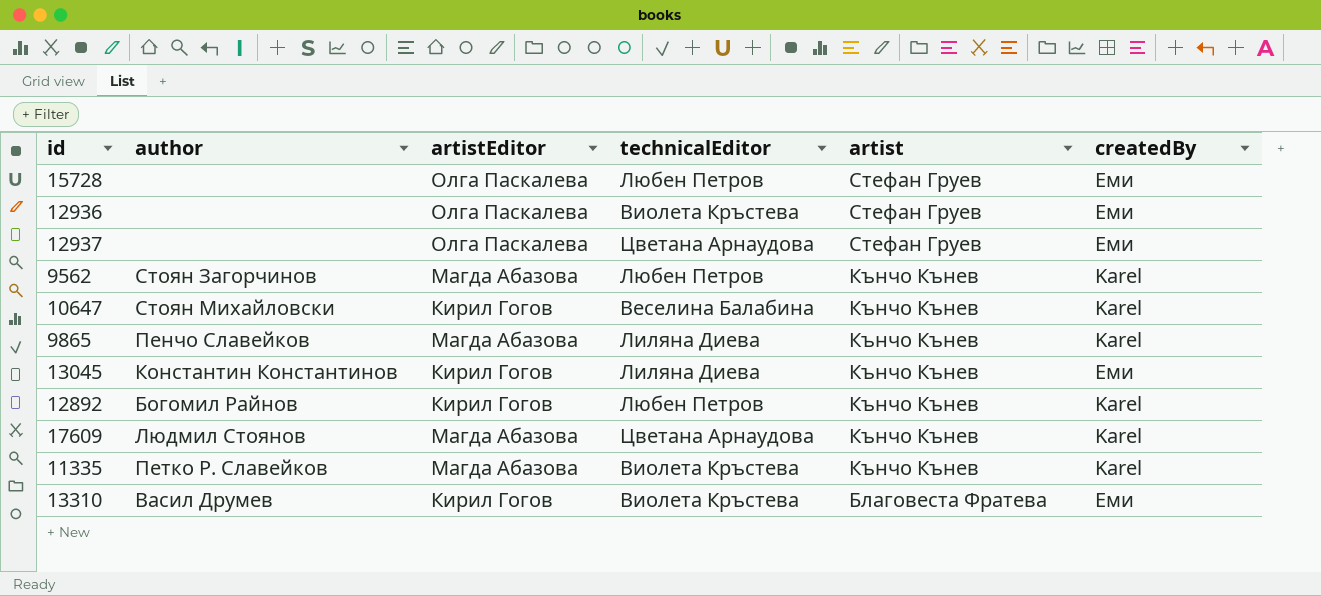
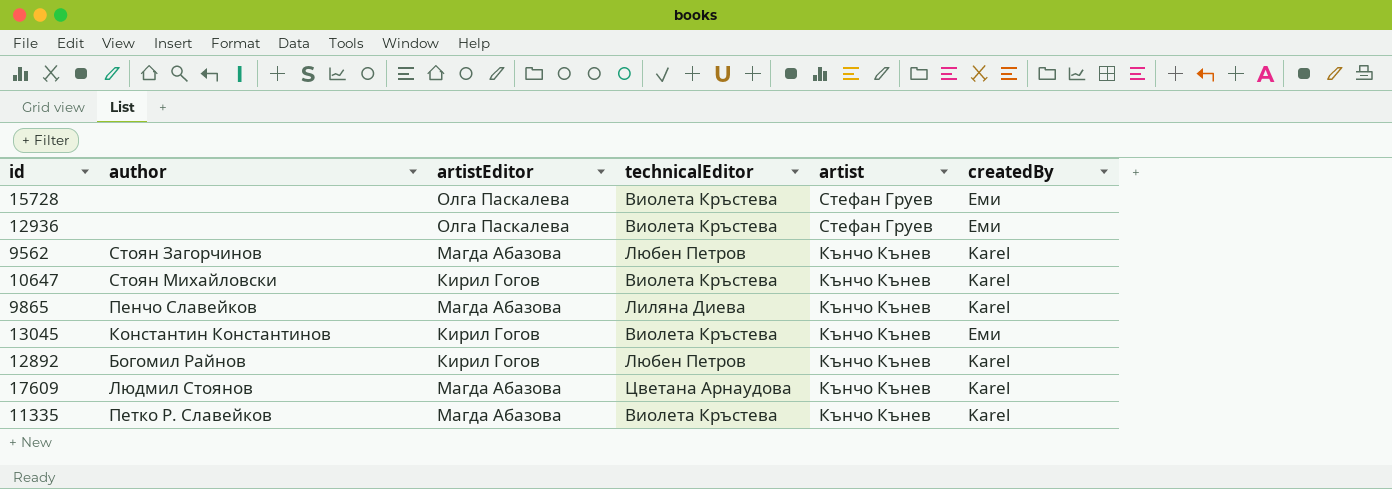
row 12937: none | Олга Паскалева | Цветана Арнаудова | Стефан Груев | Еми -> none
row 13310: Васил Друмев | Кирил Гогов | Виолета Кръстева | Благовеста Фратева | Еми -> none
15728 | technicalEditor: Любен Петров -> Виолета Кръстева
10647 | technicalEditor: Веселина Балабина -> Виолета Кръстева
13045 | technicalEditor: Лиляна Диева -> Виолета Кръстева

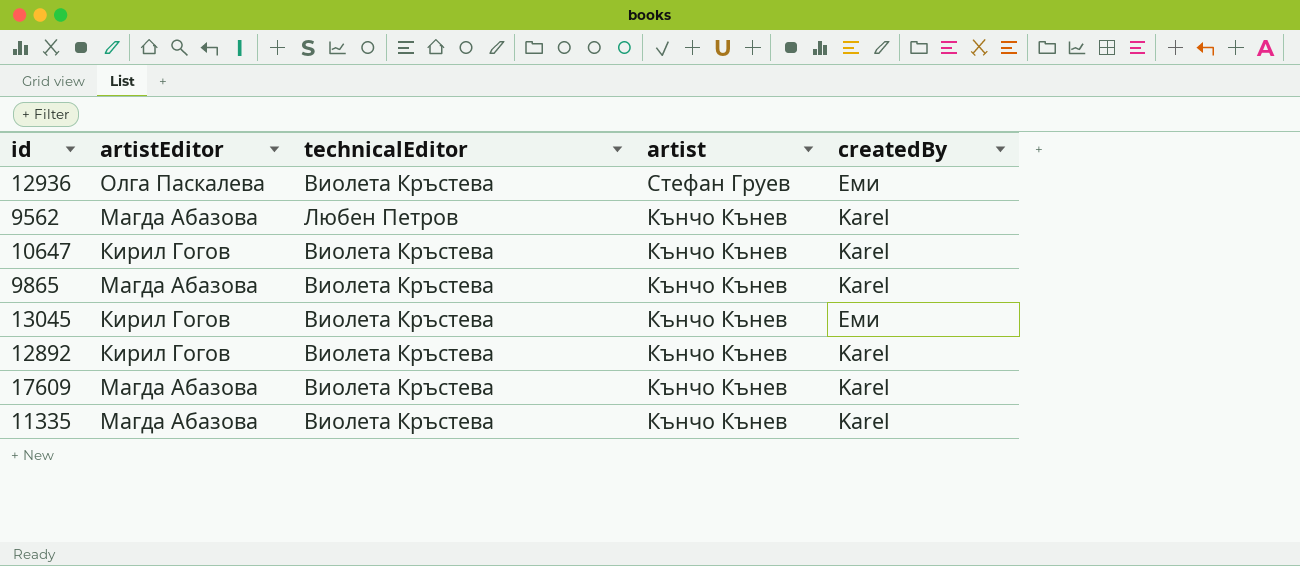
column author | position: 2 -> none
row 15728: none | Олга Паскалева | Виолета Кръстева | Стефан Груев | Еми -> none
9865 | technicalEditor: Лиляна Диева -> Виолета Кръстева
12892 | technicalEditor: Любен Петров -> Виолета Кръстева
17609 | technicalEditor: Цветана Арнаудова -> Виолета Кръстева

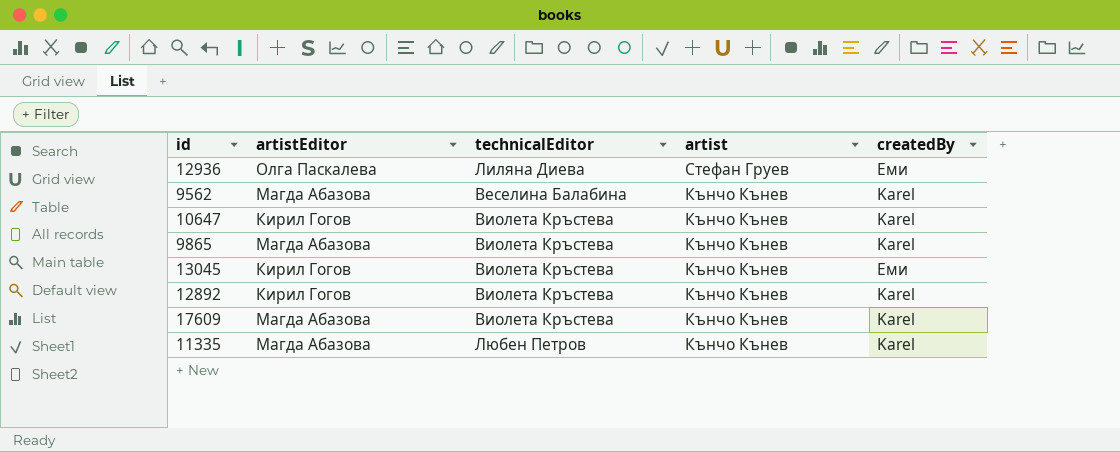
12936 | technicalEditor: Виолета Кръстева -> Лиляна Диева
9562 | technicalEditor: Любен Петров -> Веселина Балабина
11335 | technicalEditor: Виолета Кръстева -> Любен Петров

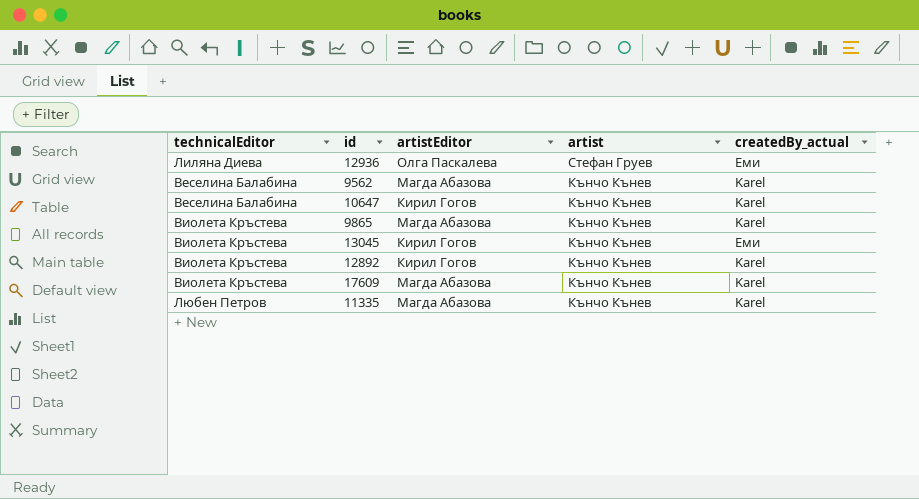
column technicalEditor | position: 3 -> 1
column name: createdBy -> createdBy_actual
10647 | technicalEditor: Виолета Кръстева -> Веселина Балабина

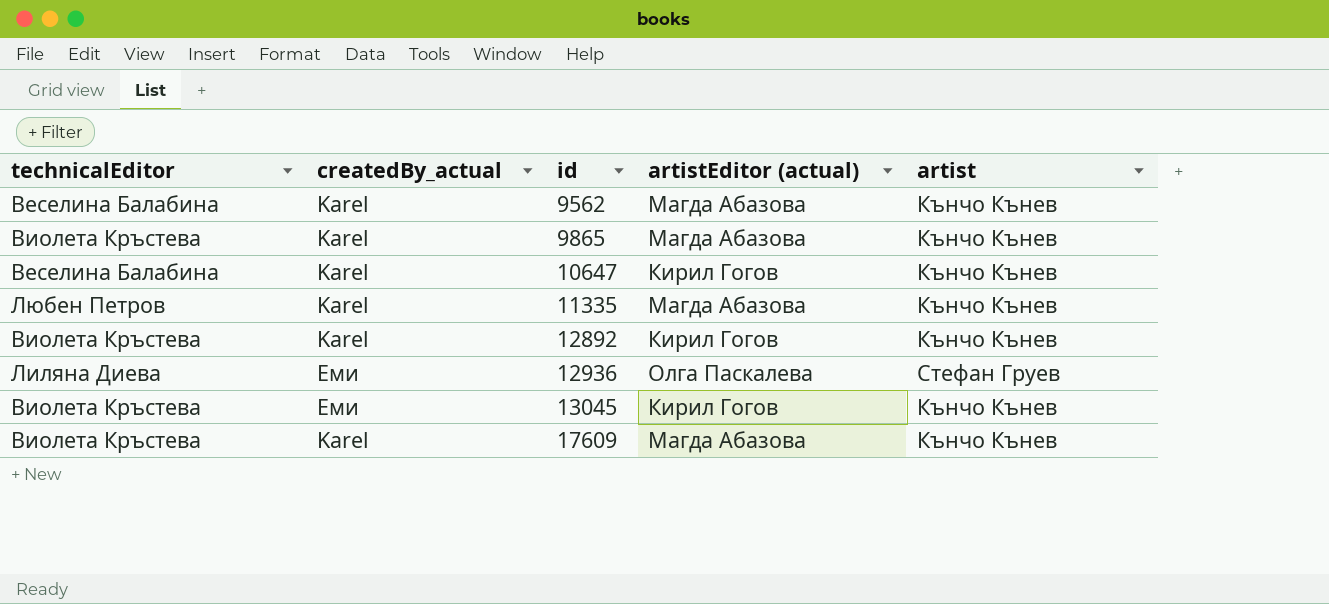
row order: artist descending -> id ascending
column createdBy_actual | position: 5 -> 2
column name: artistEditor -> artistEditor (actual)

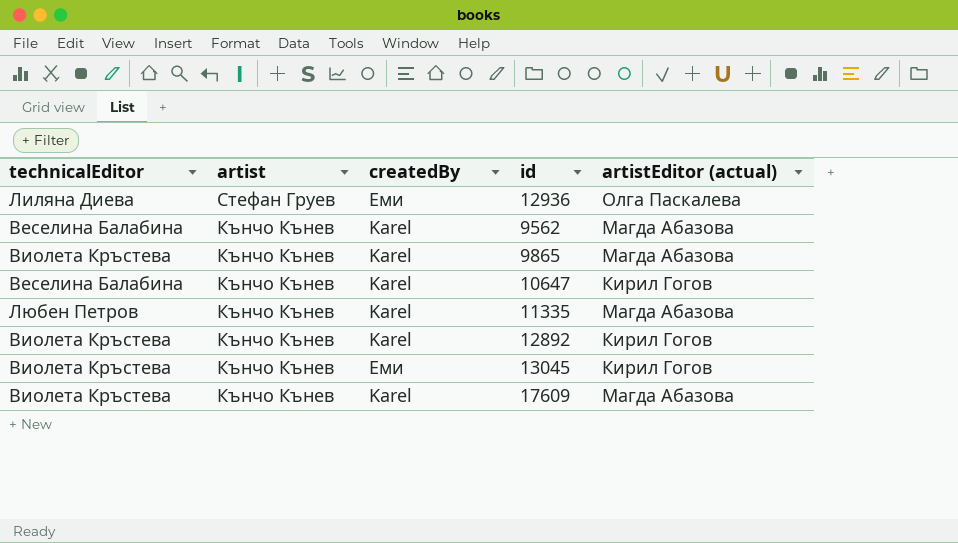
row order: id ascending -> artist descending
column artist | position: 5 -> 2
column name: createdBy_actual -> createdBy

